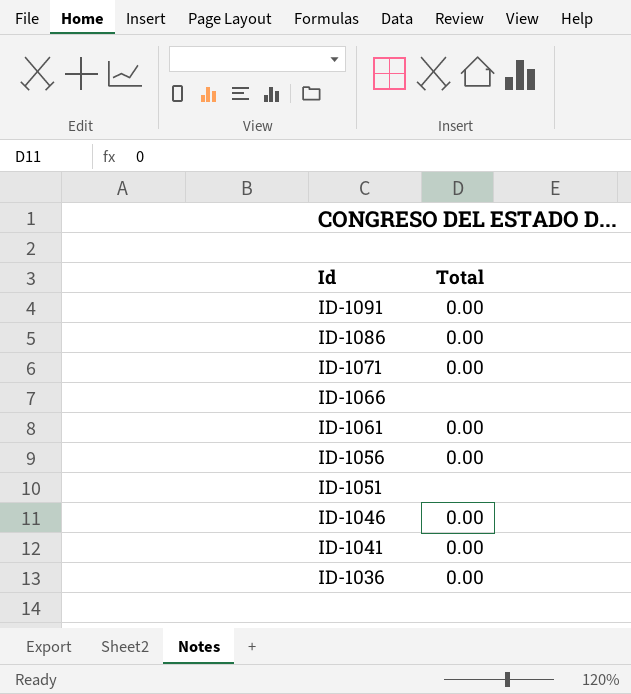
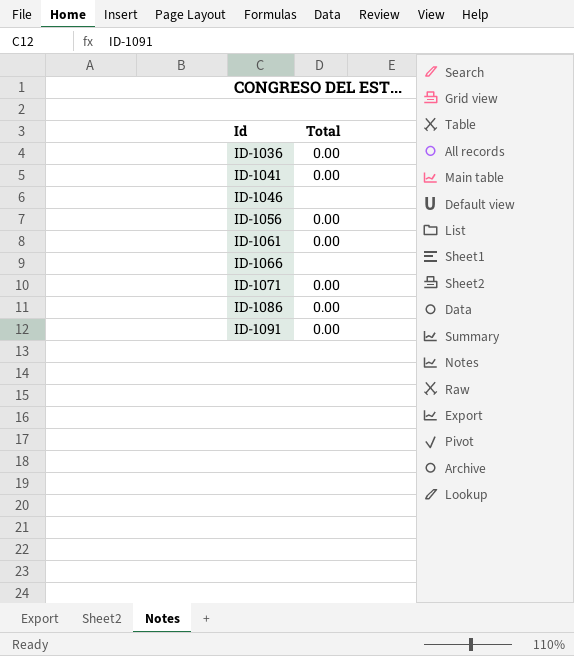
row order: Id descending -> Id ascending
row ID-1051: none -> none
ID-1046 | Total: 0.00 -> none

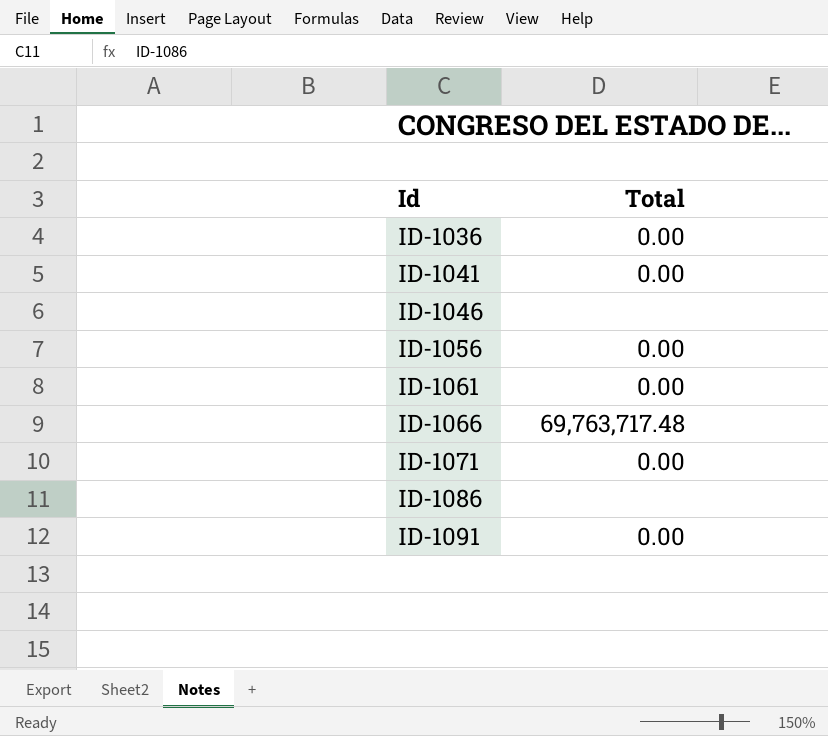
ID-1066 | Total: none -> 69,763,717.48
ID-1086 | Total: 0.00 -> none

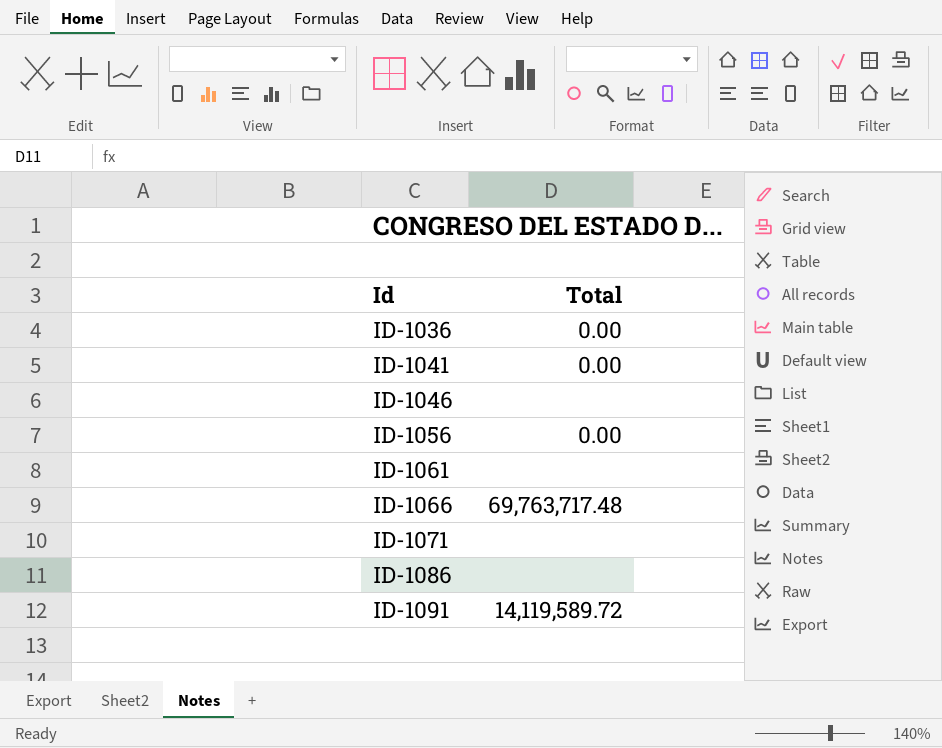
ID-1061 | Total: 0.00 -> none
ID-1071 | Total: 0.00 -> none
ID-1091 | Total: 0.00 -> 14,119,589.72

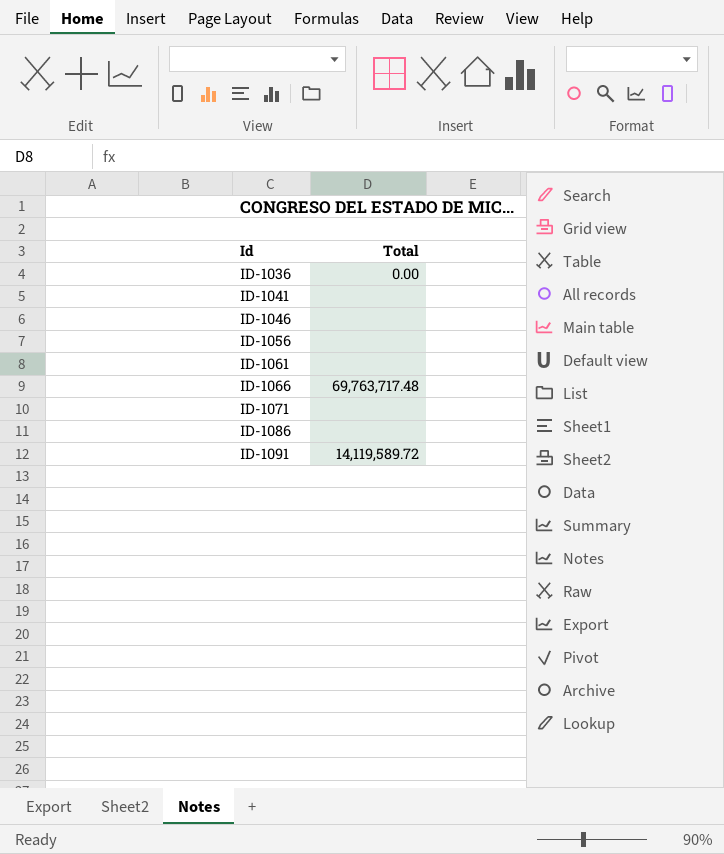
ID-1041 | Total: 0.00 -> none
ID-1056 | Total: 0.00 -> none

